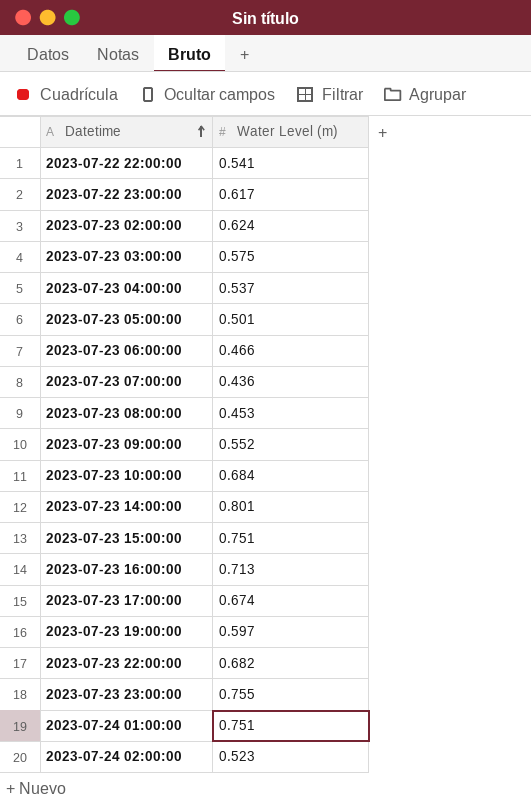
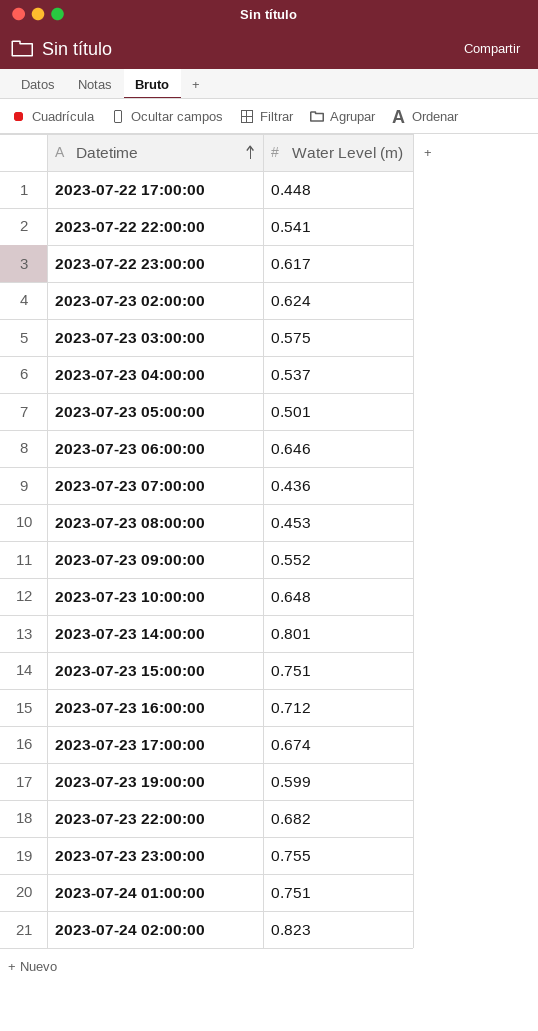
row 2023-07-22 17:00:00: none -> 0.448
2023-07-23 06:00:00 | Water Level (m): 0.466 -> 0.646
2023-07-23 10:00:00 | Water Level (m): 0.684 -> 0.648
2023-07-23 16:00:00 | Water Level (m): 0.713 -> 0.712
2023-07-23 19:00:00 | Water Level (m): 0.597 -> 0.599
2023-07-24 02:00:00 | Water Level (m): 0.523 -> 0.823

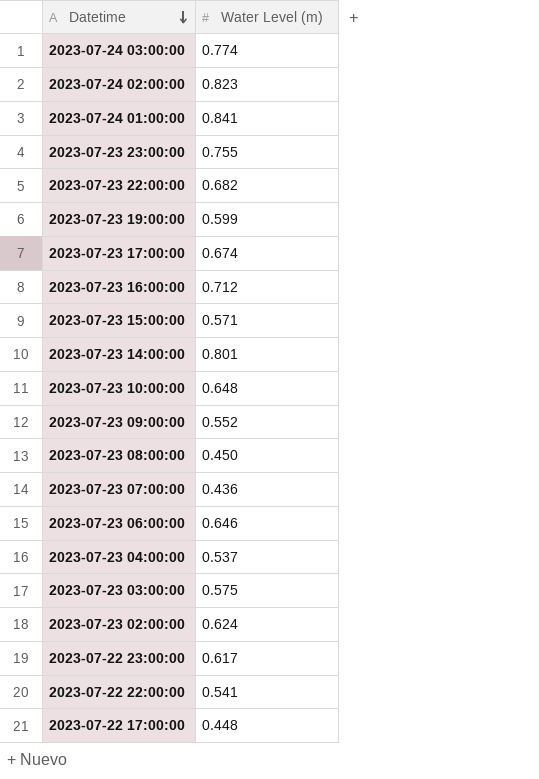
row order: Datetime ascending -> Datetime descending
row 2023-07-23 05:00:00: 0.501 -> none
row 2023-07-24 03:00:00: none -> 0.774
2023-07-24 01:00:00 | Water Level (m): 0.751 -> 0.841
2023-07-23 15:00:00 | Water Level (m): 0.751 -> 0.571
2023-07-23 08:00:00 | Water Level (m): 0.453 -> 0.450

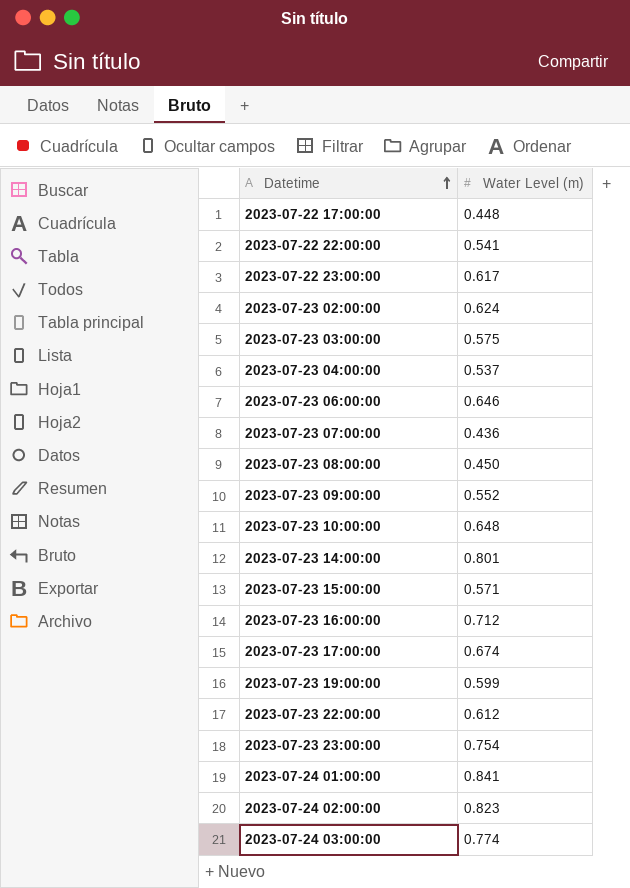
row order: Datetime descending -> Datetime ascending
2023-07-23 22:00:00 | Water Level (m): 0.682 -> 0.612
2023-07-23 23:00:00 | Water Level (m): 0.755 -> 0.754

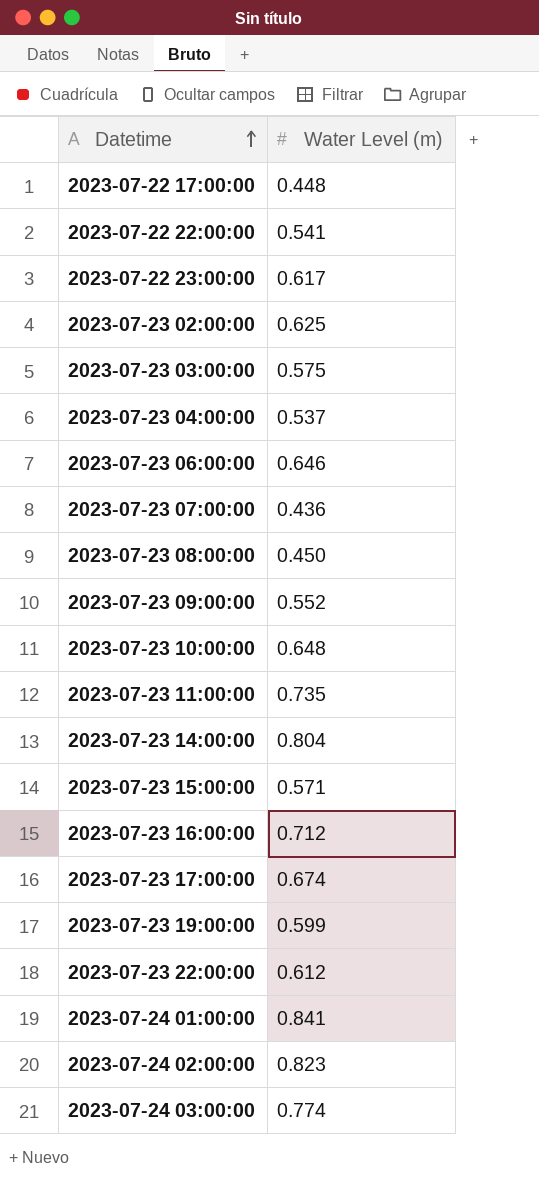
row 2023-07-23 23:00:00: 0.754 -> none
2023-07-23 02:00:00 | Water Level (m): 0.624 -> 0.625
row 2023-07-23 11:00:00: none -> 0.735
2023-07-23 14:00:00 | Water Level (m): 0.801 -> 0.804

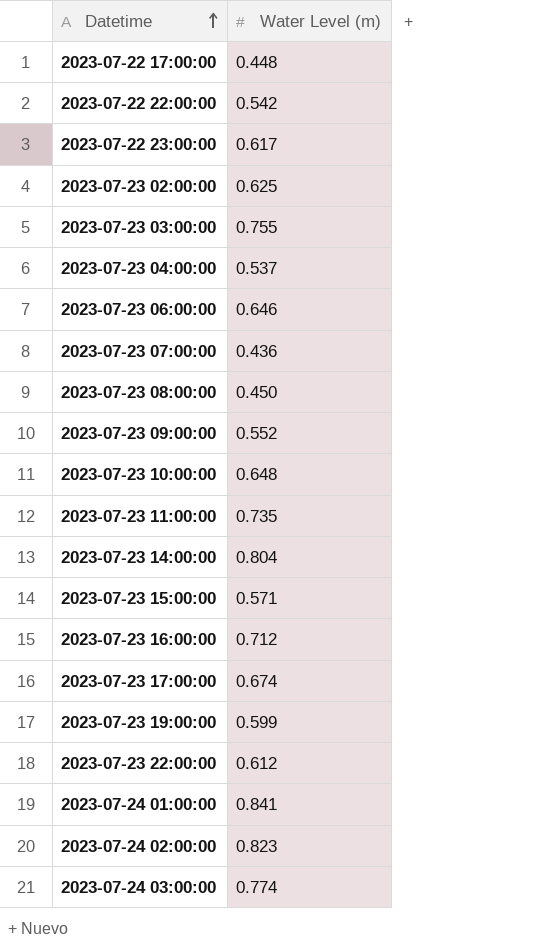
2023-07-22 22:00:00 | Water Level (m): 0.541 -> 0.542
2023-07-23 03:00:00 | Water Level (m): 0.575 -> 0.755

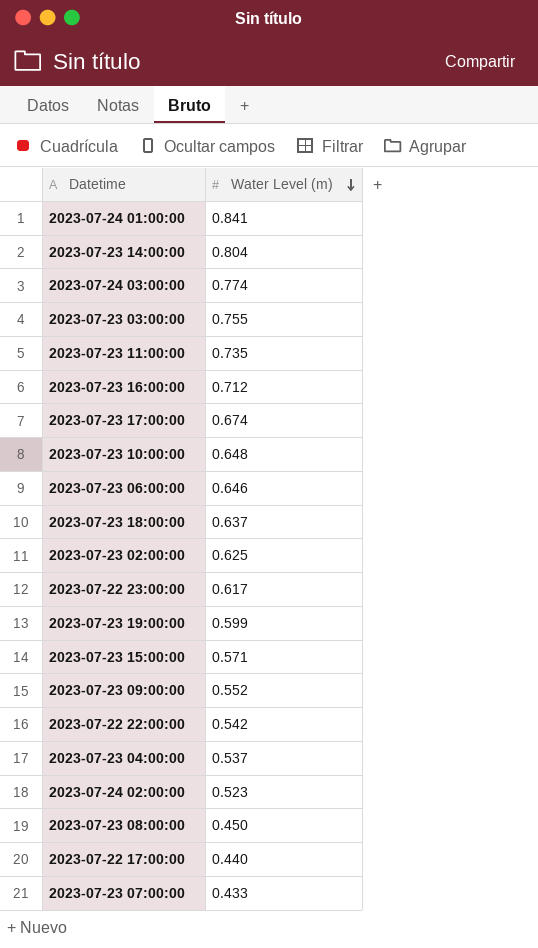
row order: Datetime ascending -> Water Level (m) descending
row 2023-07-23 22:00:00: 0.612 -> none
row 2023-07-23 18:00:00: none -> 0.637
2023-07-24 02:00:00 | Water Level (m): 0.823 -> 0.523
2023-07-22 17:00:00 | Water Level (m): 0.448 -> 0.440
2023-07-23 07:00:00 | Water Level (m): 0.436 -> 0.433

